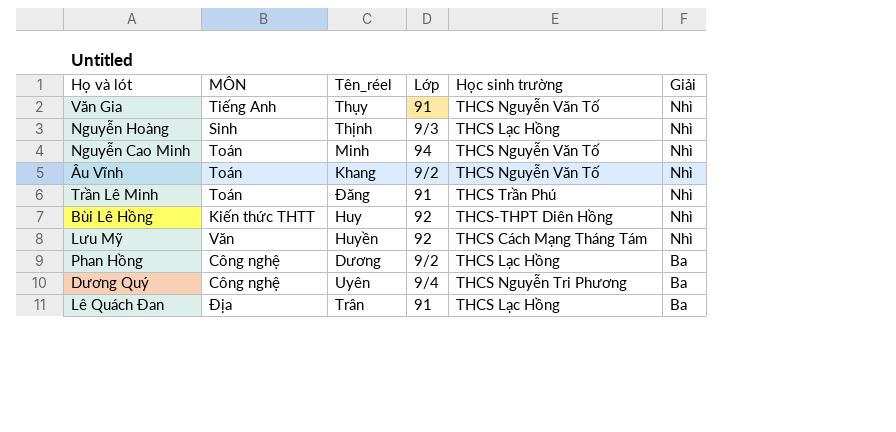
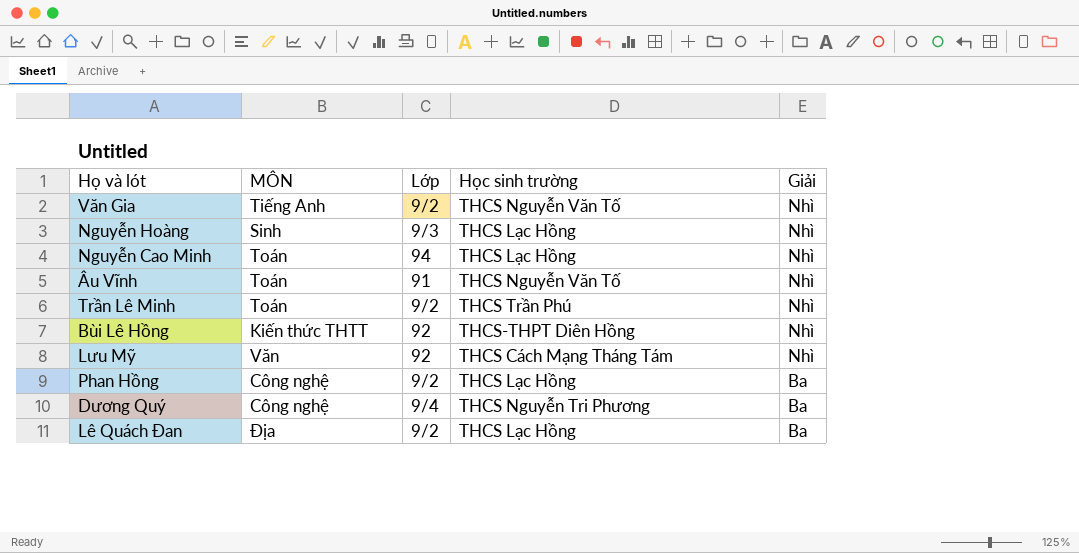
column Tên_réel | position: 3 -> none
Văn Gia | Lớp: 91 -> 9/2
Nguyễn Cao Minh | Học sinh trường: THCS Nguyễn Văn Tố -> THCS Lạc Hồng
Âu Vĩnh | Lớp: 9/2 -> 91
Trần Lê Minh | Lớp: 91 -> 9/2
Lê Quách Đan | Lớp: 91 -> 9/2

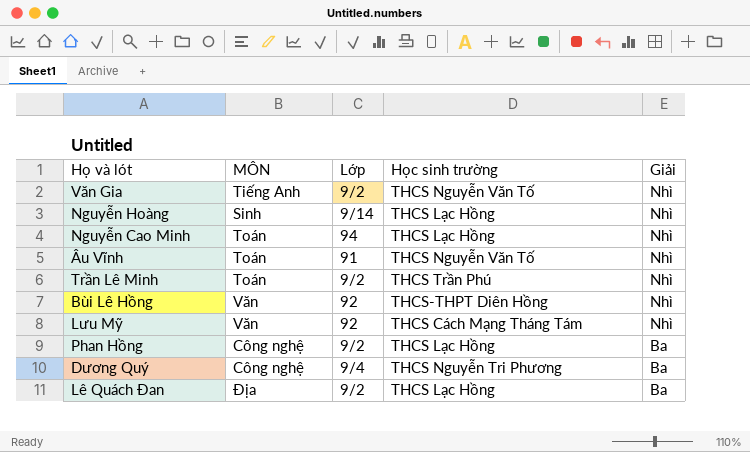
Nguyễn Hoàng | Lớp: 9/3 -> 9/14
Bùi Lê Hồng | MÔN: Kiến thức THTT -> Văn

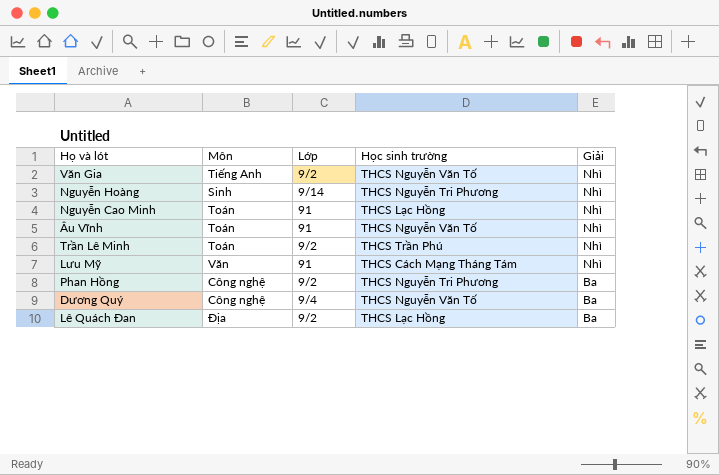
column name: MÔN -> Môn
row Bùi Lê Hồng: Văn | 92 | THCS-THPT Diên Hồng | Nhì -> none
Nguyễn Hoàng | Học sinh trường: THCS Lạc Hồng -> THCS Nguyễn Tri Phương
Nguyễn Cao Minh | Lớp: 94 -> 91
Lưu Mỹ | Lớp: 92 -> 91
Phan Hồng | Học sinh trường: THCS Lạc Hồng -> THCS Nguyễn Tri Phương
Dương Quý | Học sinh trường: THCS Nguyễn Tri Phương -> THCS Nguyễn Văn Tố

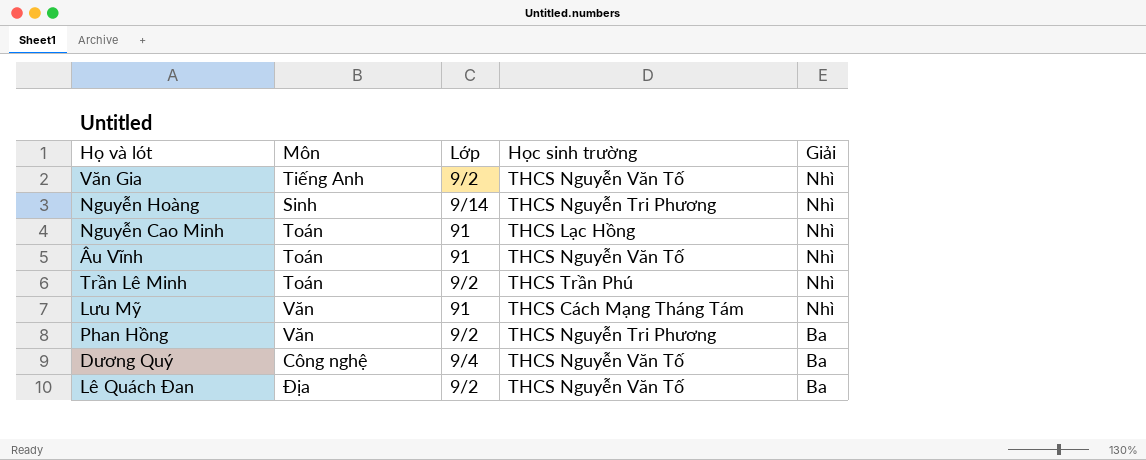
Phan Hồng | Môn: Công nghệ -> Văn
Lê Quách Đan | Học sinh trường: THCS Lạc Hồng -> THCS Nguyễn Văn Tố

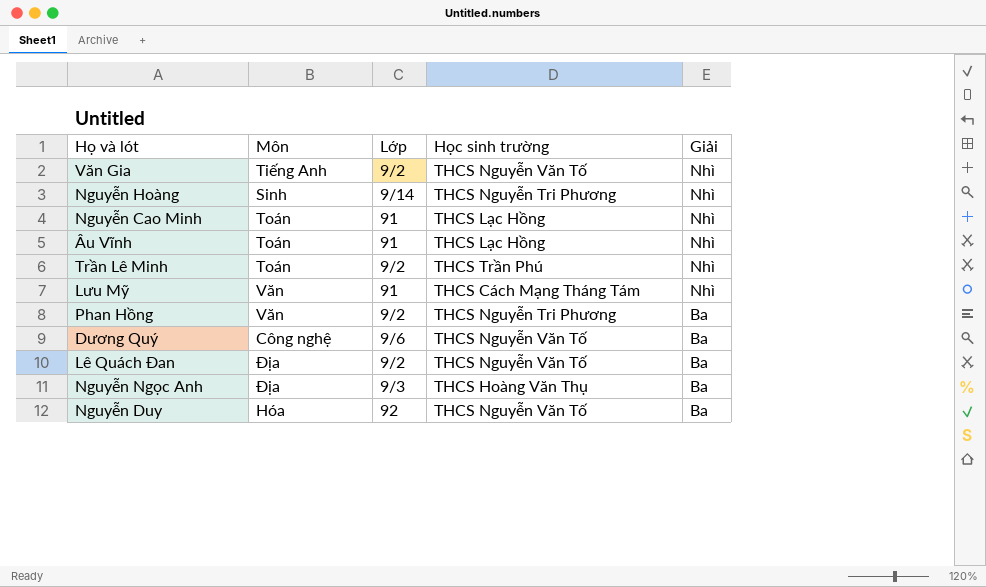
Âu Vĩnh | Học sinh trường: THCS Nguyễn Văn Tố -> THCS Lạc Hồng
Dương Quý | Lớp: 9/4 -> 9/6
row Nguyễn Ngọc Anh: none -> Địa | 9/3 | THCS Hoàng Văn Thụ | Ba
row Nguyễn Duy: none -> Hóa | 92 | THCS Nguyễn Văn Tố | Ba

